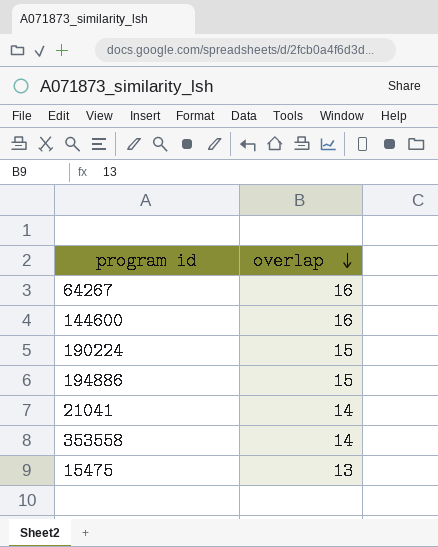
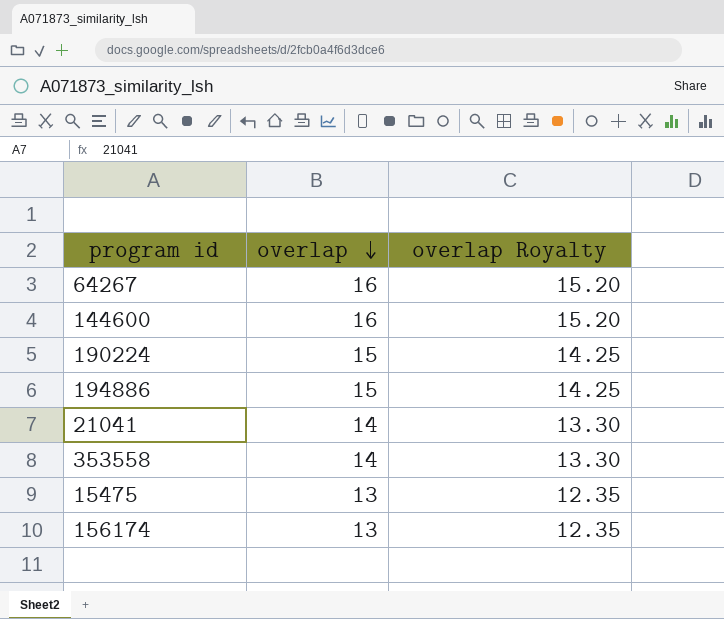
column overlap Royalty | formula: none -> [overlap] * 0.95
row 156174: none -> 13 | 12.35

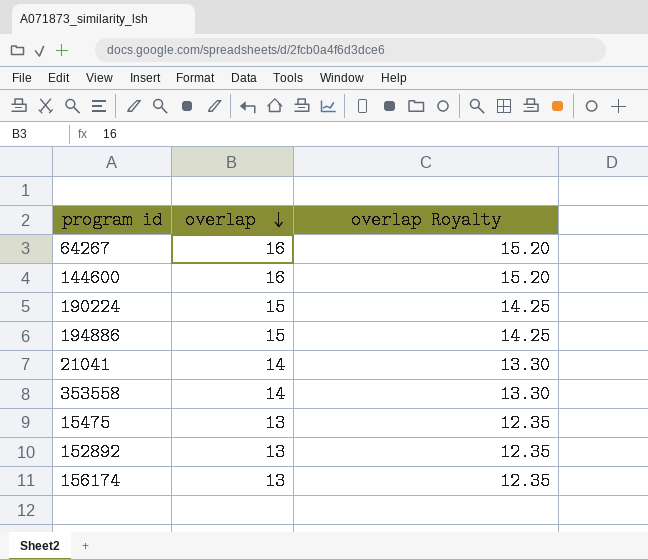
row 152892: none -> 13 | 12.35

